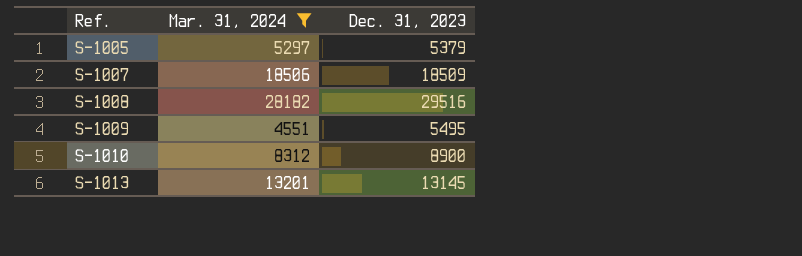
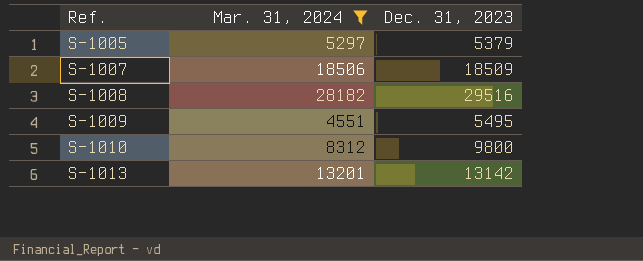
S-1010 | Dec. 31, 2023: 8900 -> 9800
S-1013 | Dec. 31, 2023: 13145 -> 13142

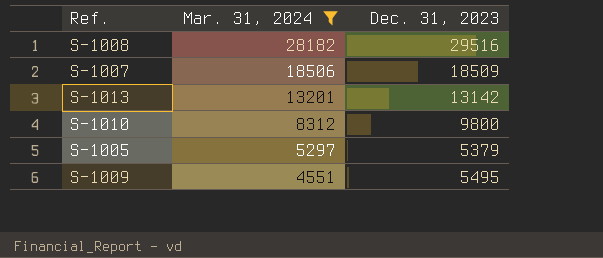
row order: Ref. ascending -> Mar. 31, 2024 descending

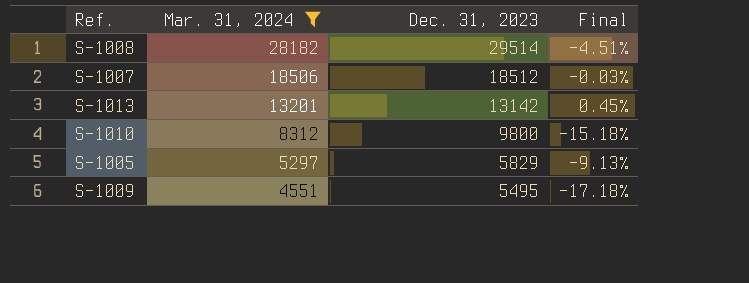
column Final | formula: none -> ([Mar. 31, 2024] - [Dec. 31, 2023]) / [Dec. 31, 2023]
S-1008 | Dec. 31, 2023: 29516 -> 29514
S-1007 | Dec. 31, 2023: 18509 -> 18512
S-1005 | Dec. 31, 2023: 5379 -> 5829

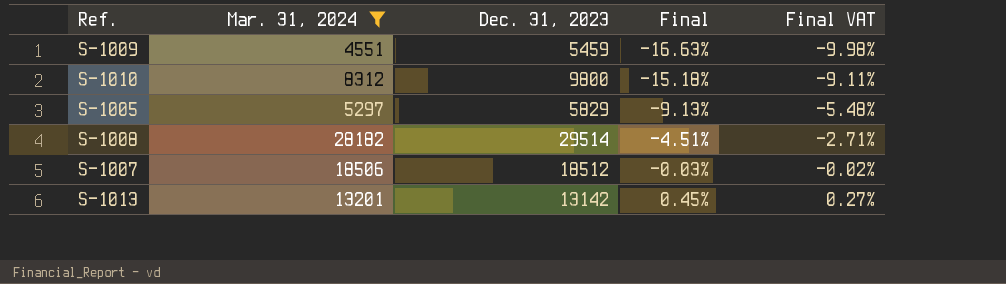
row order: Mar. 31, 2024 descending -> Final ascending
column Final VAT | formula: none -> [Final] * 0.6
S-1009 | Dec. 31, 2023: 5495 -> 5459
S-1009 | Final: -17.18% -> -16.63%

